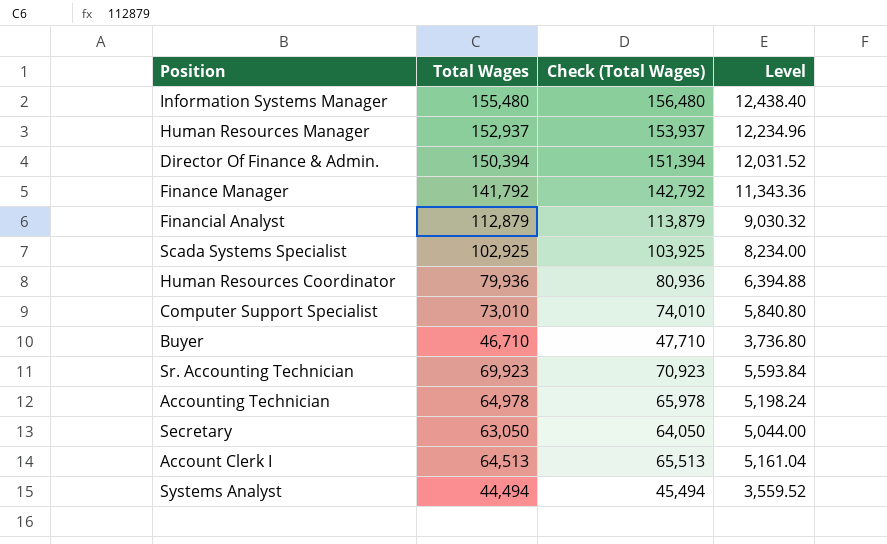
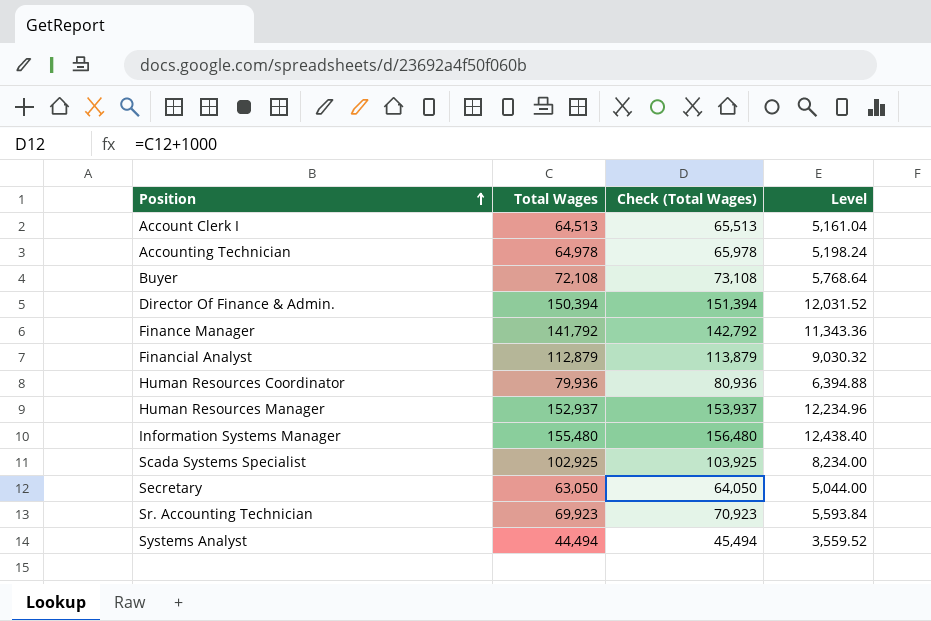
row order: none -> Position ascending
row Computer Support Specialist: 73,010 | 74,010 | 5,840.80 -> none
Buyer | Total Wages: 46,710 -> 72,108
Buyer | Check (Total Wages): 47,710 -> 73,108
Buyer | Level: 3,736.80 -> 5,768.64

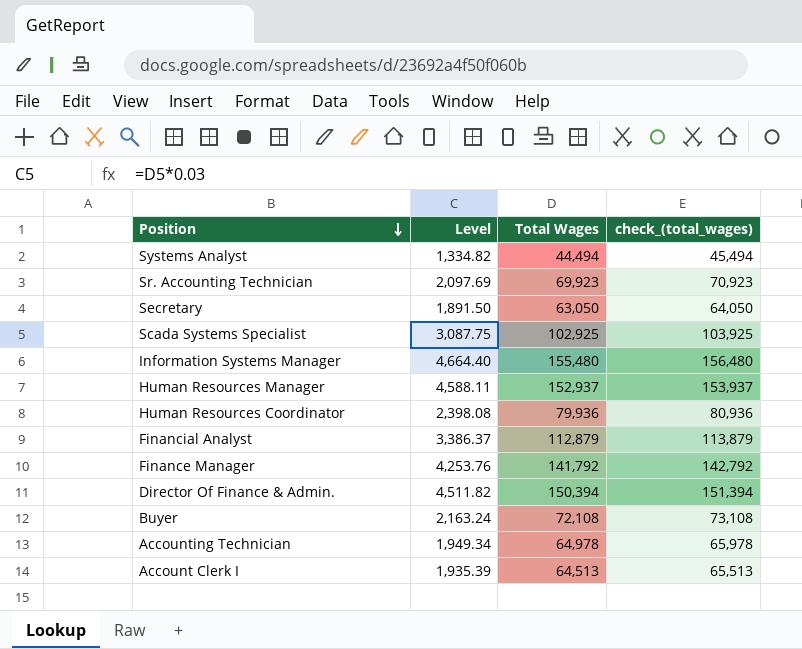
row order: Position ascending -> Position descending
column Level | formula: [Total Wages] * 0.08 -> [Total Wages] * 0.03
column Level | position: 4 -> 2
column name: Check (Total Wages) -> check_(total_wages)

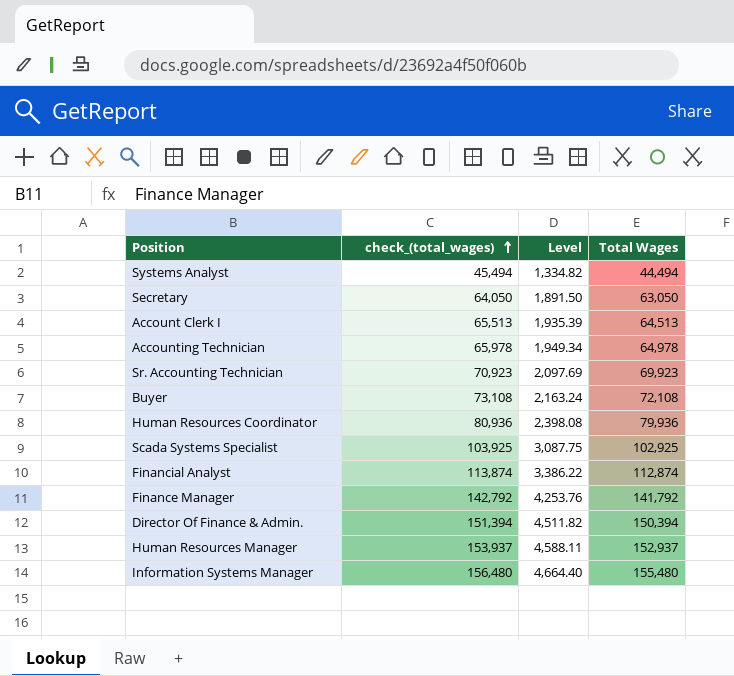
row order: Position descending -> check_(total_wages) ascending
column check_(total_wages) | position: 4 -> 2
Financial Analyst | check_(total_wages): 113,879 -> 113,874
Financial Analyst | Level: 3,386.37 -> 3,386.22
Financial Analyst | Total Wages: 112,879 -> 112,874

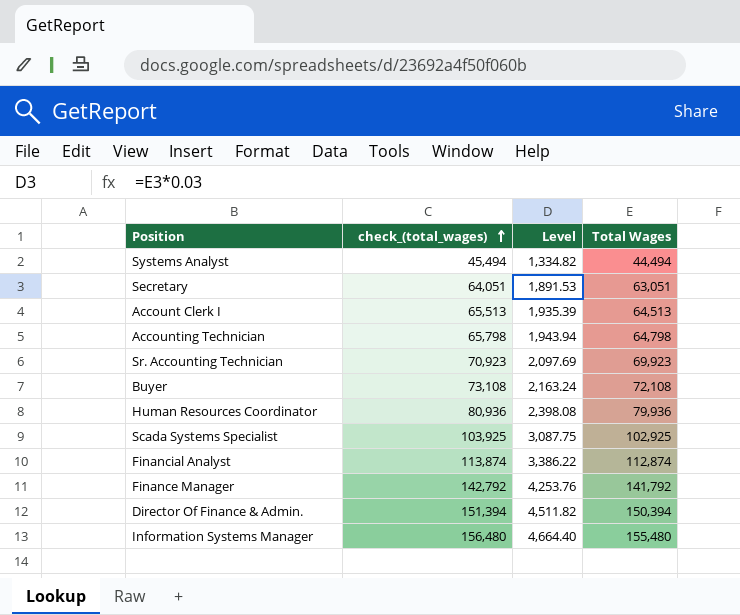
row Human Resources Manager: 153,937 | 4,588.11 | 152,937 -> none
Secretary | check_(total_wages): 64,050 -> 64,051
Secretary | Level: 1,891.50 -> 1,891.53
Secretary | Total Wages: 63,050 -> 63,051
Accounting Technician | check_(total_wages): 65,978 -> 65,798
Accounting Technician | Level: 1,949.34 -> 1,943.94
Accounting Technician | Total Wages: 64,978 -> 64,798

